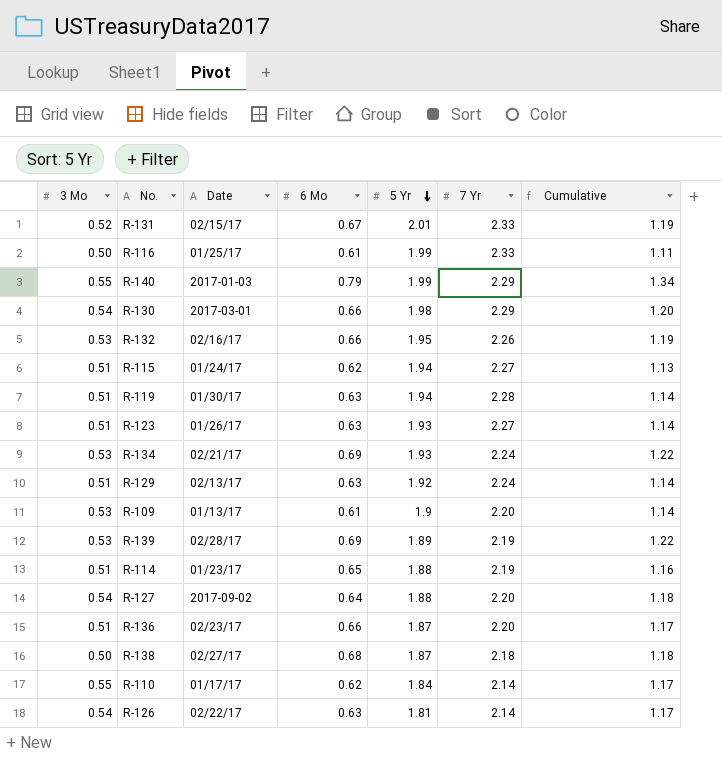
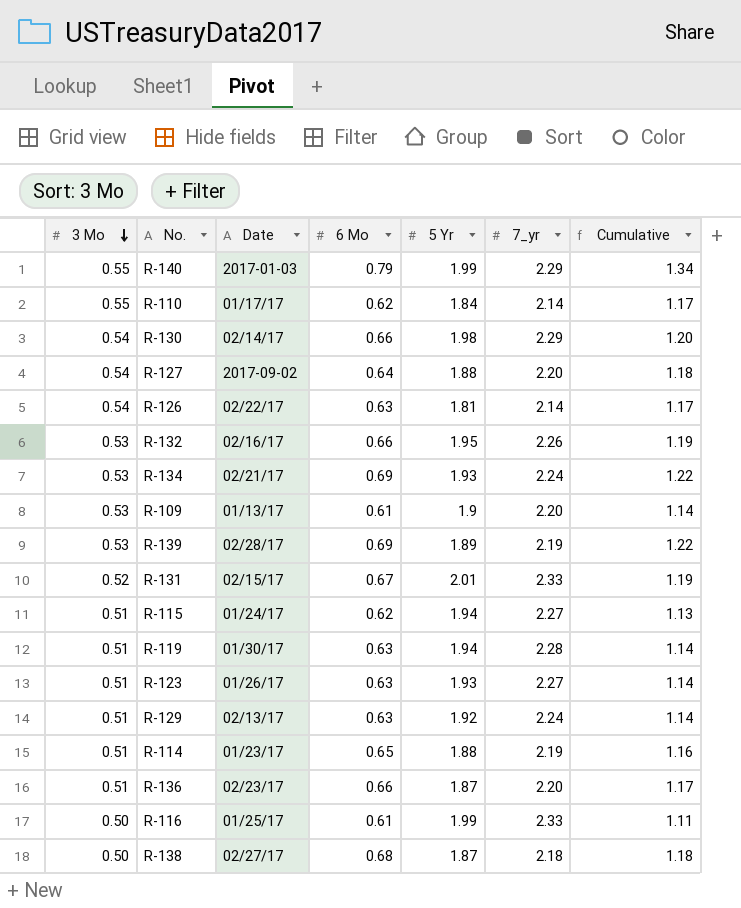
row order: 5 Yr descending -> 3 Mo descending
column name: 7 Yr -> 7_yr
R-130 | Date: 2017-03-01 -> 02/14/17

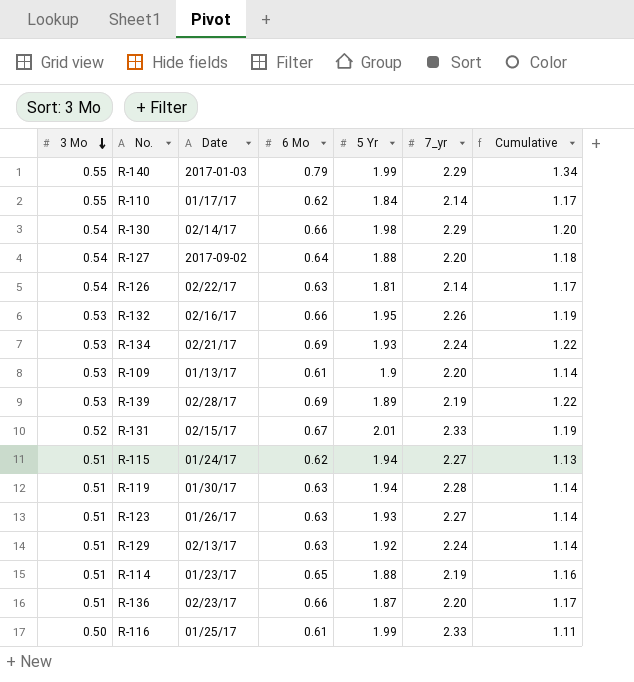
row R-138: 0.50 | 02/27/17 | 0.68 | 1.87 | 2.18 | 1.18 -> none

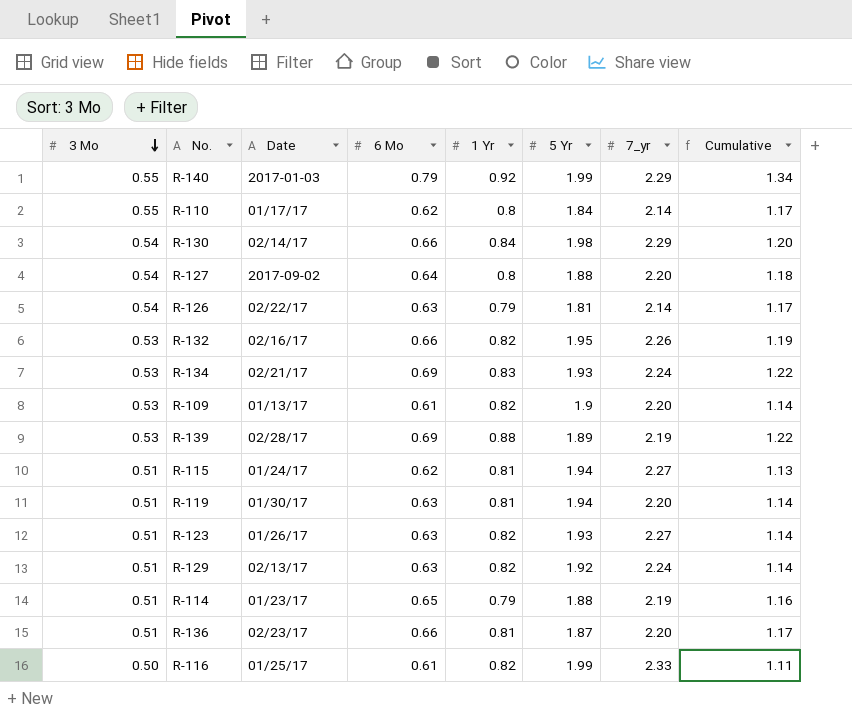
column 1 Yr | position: none -> 5
row R-131: 0.52 | 02/15/17 | 0.67 | 2.01 | 2.33 | 1.19 -> none
R-119 | 7_yr: 2.28 -> 2.20

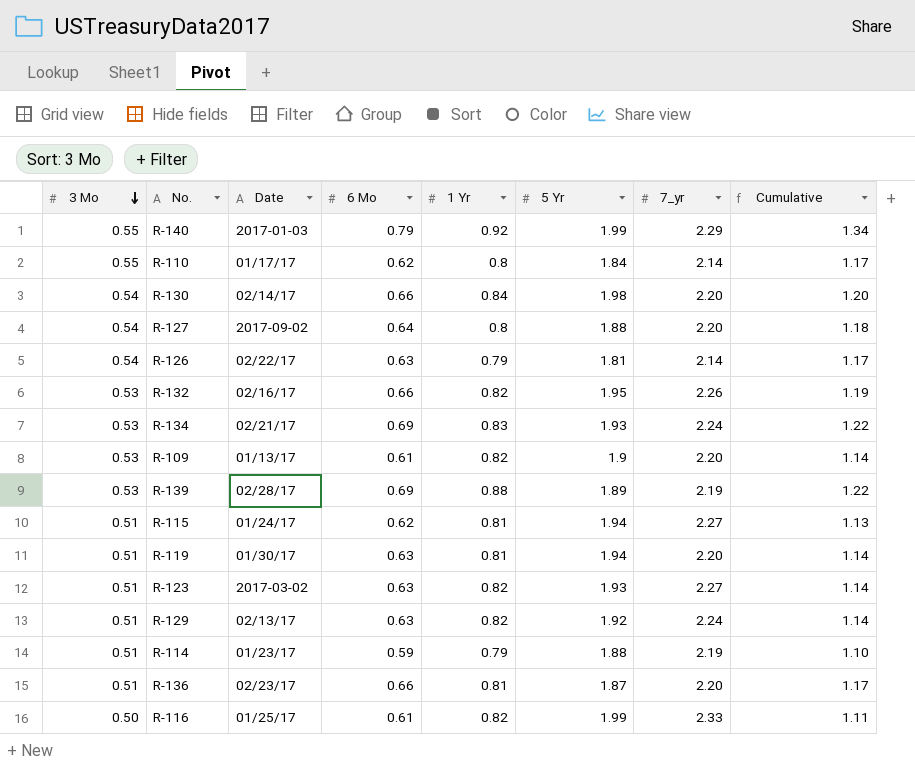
R-130 | 7_yr: 2.29 -> 2.20
R-123 | Date: 01/26/17 -> 2017-03-02
R-114 | 6 Mo: 0.65 -> 0.59
R-114 | Cumulative: 1.16 -> 1.10

